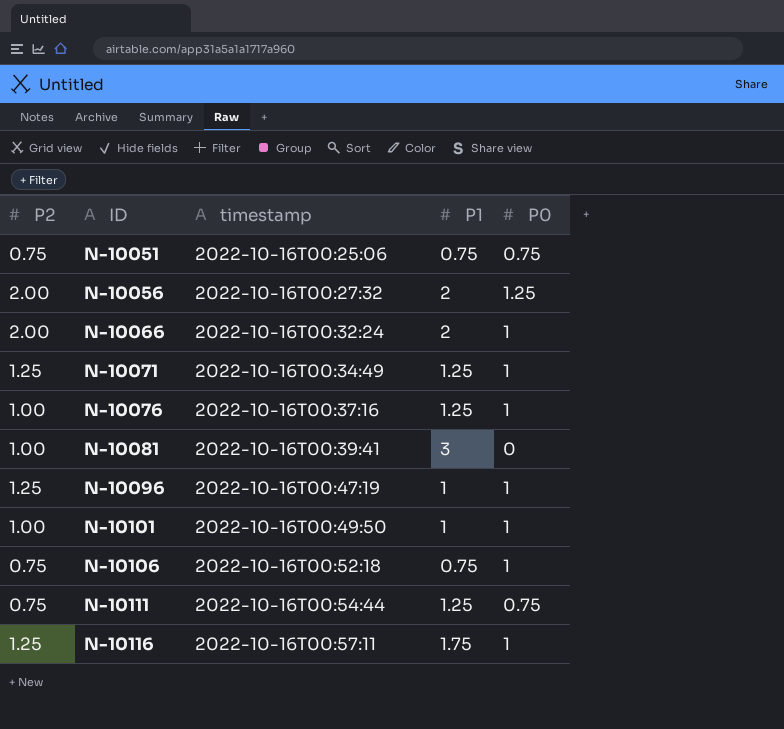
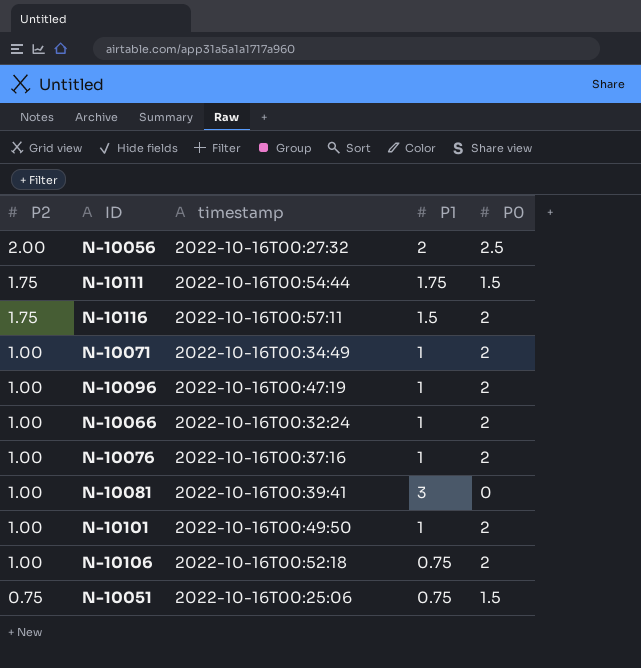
row order: ID ascending -> P2 descending
N-10056 | P0: 1.25 -> 2.5
N-10111 | P2: 0.75 -> 1.75
N-10111 | P1: 1.25 -> 1.75
N-10111 | P0: 0.75 -> 1.5
N-10116 | P2: 1.25 -> 1.75
N-10116 | P1: 1.75 -> 1.5
N-10116 | P0: 1 -> 2
N-10071 | P2: 1.25 -> 1.00
N-10071 | P1: 1.25 -> 1
N-10071 | P0: 1 -> 2
N-10096 | P2: 1.25 -> 1.00
N-10096 | P0: 1 -> 2
N-10066 | P2: 2.00 -> 1.00
N-10066 | P1: 2 -> 1
N-10066 | P0: 1 -> 2
N-10076 | P1: 1.25 -> 1
N-10076 | P0: 1 -> 2
N-10101 | P0: 1 -> 2
N-10106 | P2: 0.75 -> 1.00
N-10106 | P0: 1 -> 2
N-10051 | P0: 0.75 -> 1.5

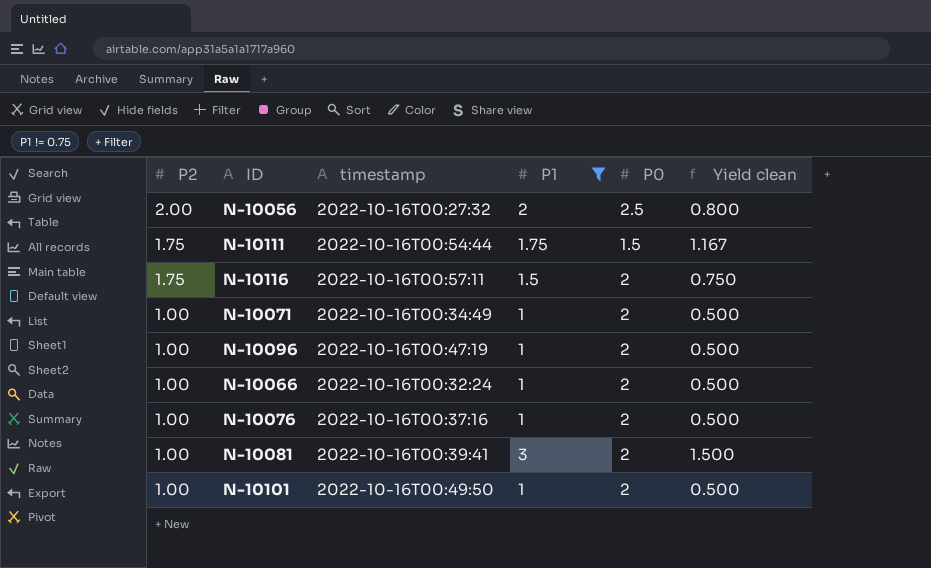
filter: none -> P1 != 0.75
column Yield clean | formula: none -> [P1] / [P0]
N-10081 | P0: 0 -> 2

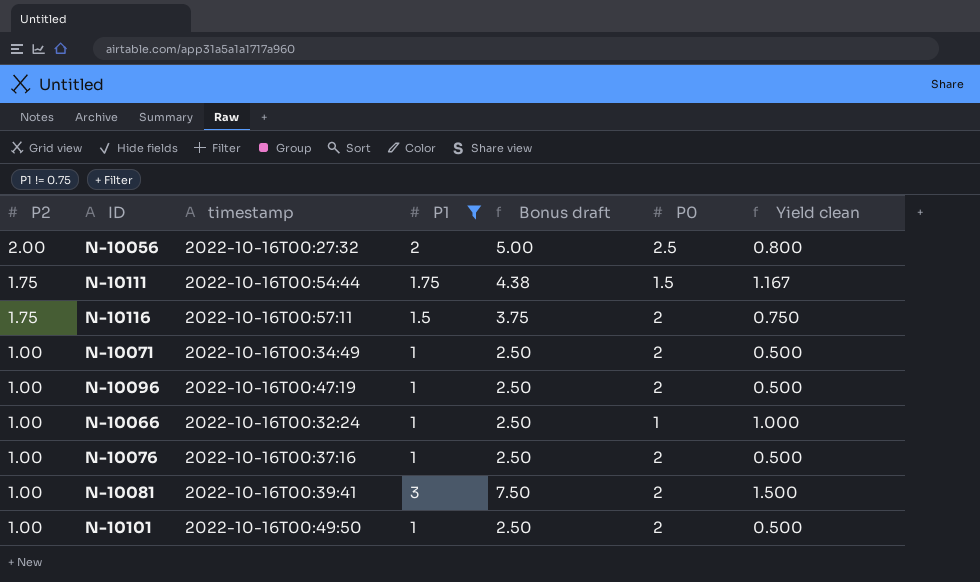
column Bonus draft | formula: none -> [P1] * 2.5
N-10066 | P0: 2 -> 1
N-10066 | Yield clean: 0.500 -> 1.000

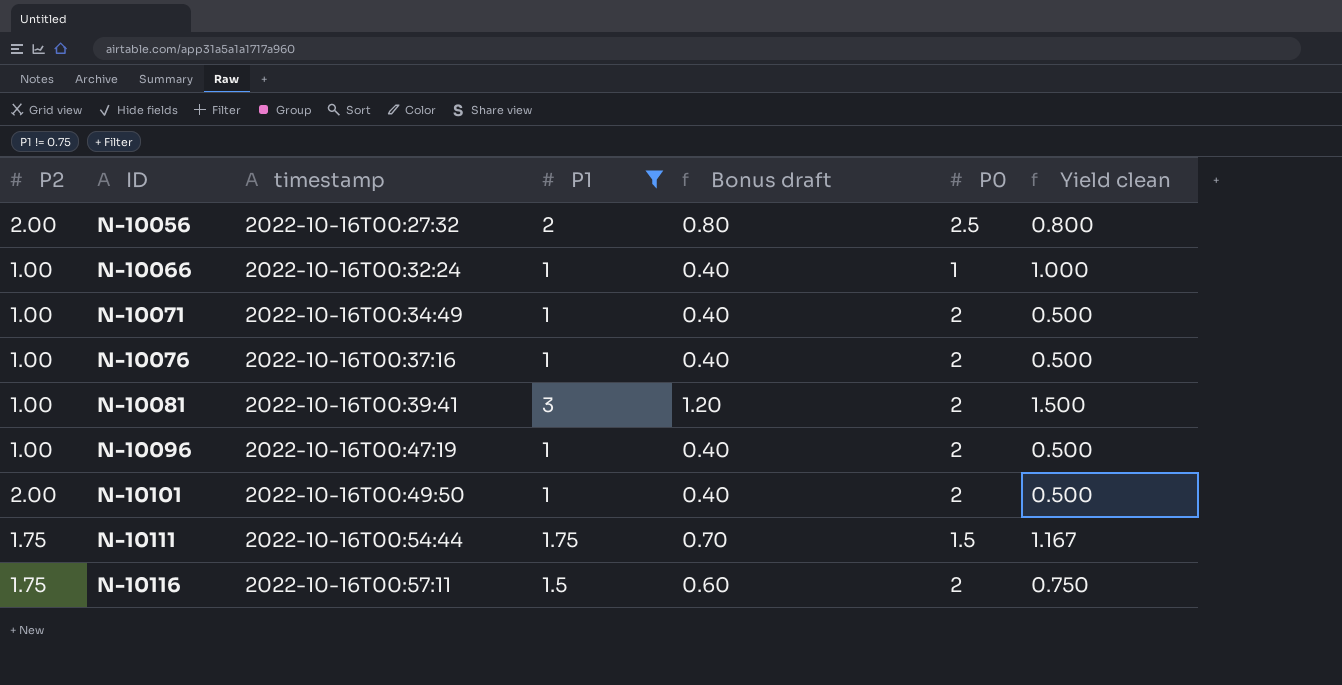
row order: P2 descending -> ID ascending
column Bonus draft | formula: [P1] * 2.5 -> [P1] * 0.4
N-10101 | P2: 1.00 -> 2.00

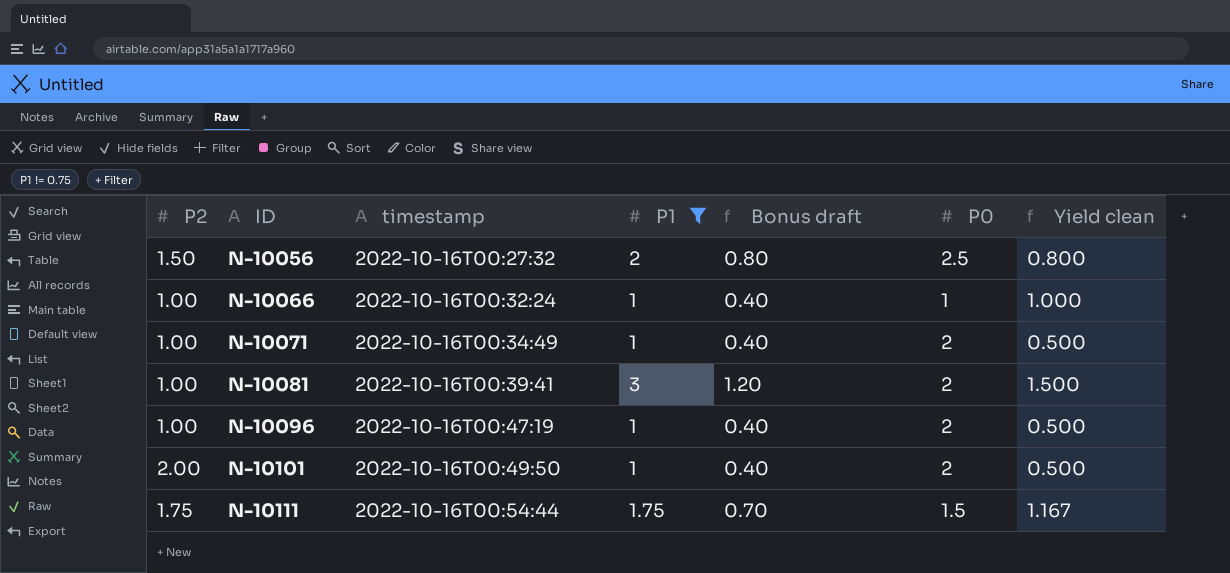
row N-10076: 1.00 | 2022-10-16T00:37:16 | 1 | 0.40 | 2 | 0.500 -> none
row N-10116: 1.75 | 2022-10-16T00:57:11 | 1.5 | 0.60 | 2 | 0.750 -> none
N-10056 | P2: 2.00 -> 1.50

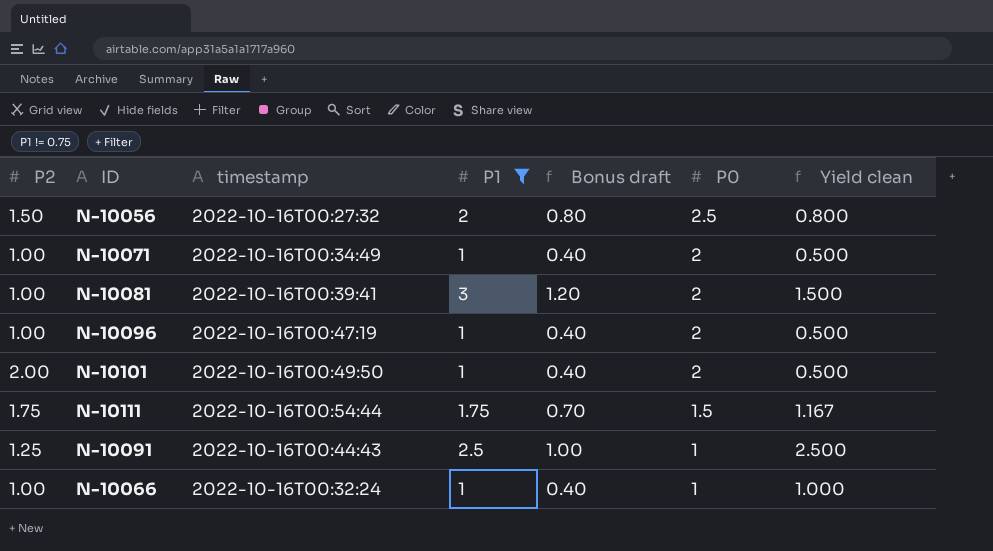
row order: ID ascending -> P0 descending
row N-10091: none -> 1.25 | 2022-10-16T00:44:43 | 2.5 | 1.00 | 1 | 2.500

